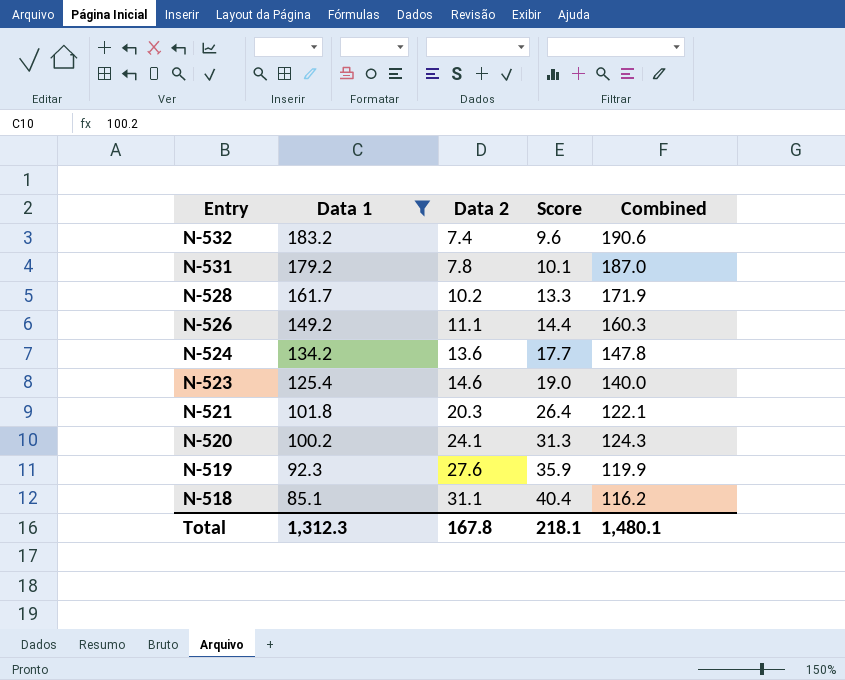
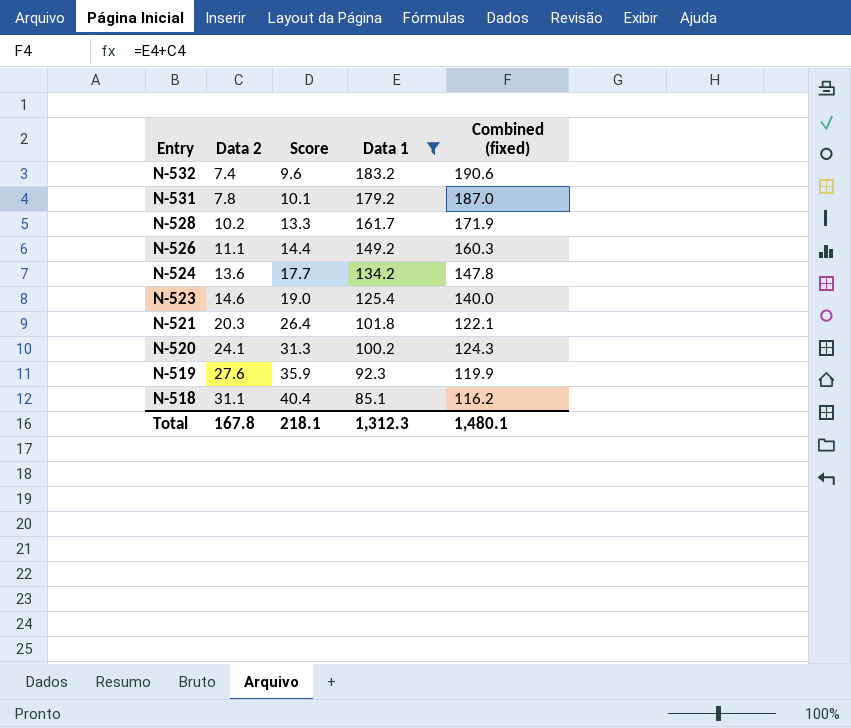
column Data 1 | position: 2 -> 4
column name: Combined -> Combined (fixed)

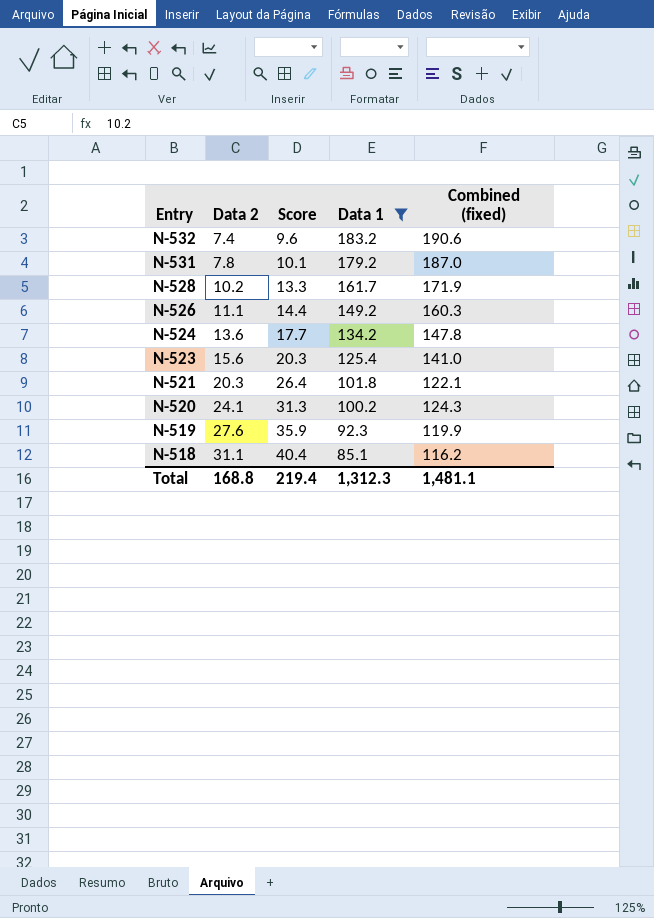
N-523 | Data 2: 14.6 -> 15.6
N-523 | Score: 19.0 -> 20.3
N-523 | Combined (fixed): 140.0 -> 141.0
Total | Data 2: 167.8 -> 168.8
Total | Score: 218.1 -> 219.4
Total | Combined (fixed): 1,480.1 -> 1,481.1

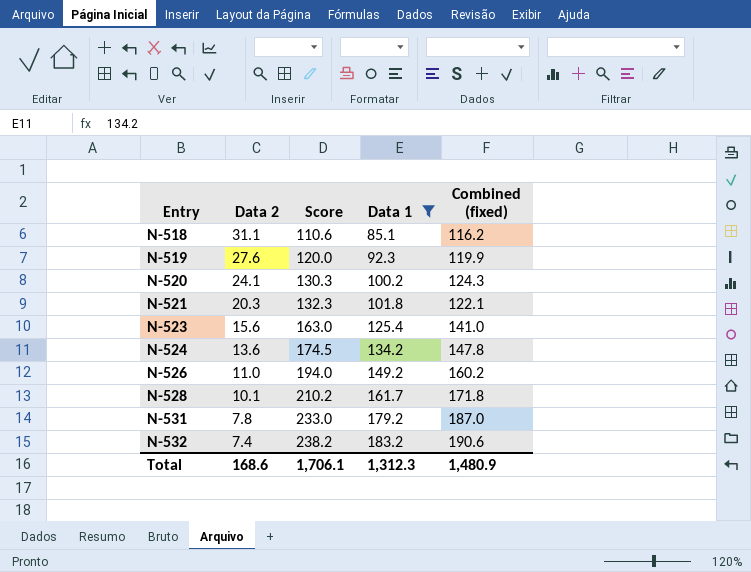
row order: Entry descending -> Entry ascending
column Score | formula: [Data 2] * 1.3 -> [Data 1] * 1.3
N-526 | Data 2: 11.1 -> 11.0
N-526 | Combined (fixed): 160.3 -> 160.2
N-528 | Data 2: 10.2 -> 10.1
N-528 | Combined (fixed): 171.9 -> 171.8
Total | Data 2: 168.8 -> 168.6
Total | Score: 219.4 -> 1,706.1
Total | Combined (fixed): 1,481.1 -> 1,480.9

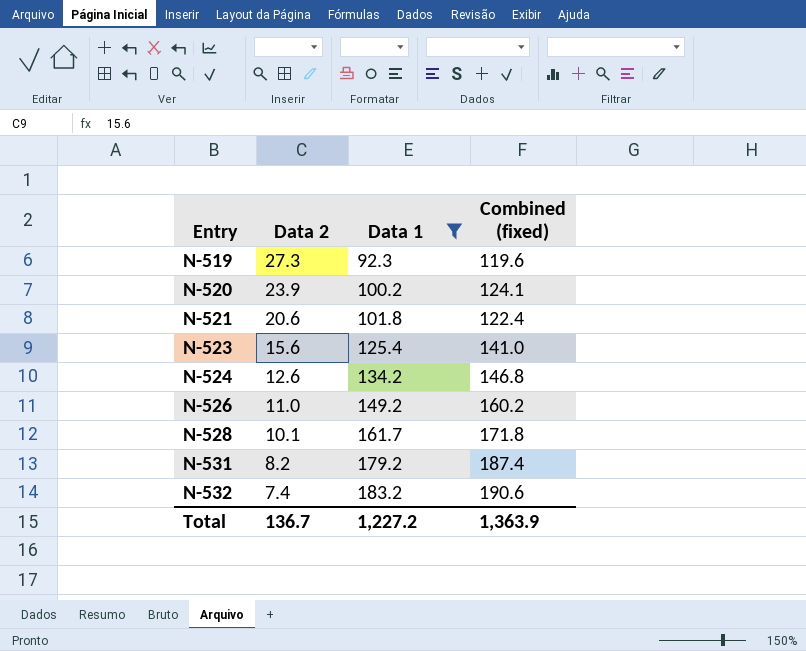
column Score | formula: [Data 1] * 1.3 -> none
row N-518: 31.1 | 110.6 | 85.1 | 116.2 -> none
N-519 | Data 2: 27.6 -> 27.3
N-519 | Combined (fixed): 119.9 -> 119.6
N-520 | Data 2: 24.1 -> 23.9
N-520 | Combined (fixed): 124.3 -> 124.1
N-521 | Data 2: 20.3 -> 20.6
N-521 | Combined (fixed): 122.1 -> 122.4
N-524 | Data 2: 13.6 -> 12.6
N-524 | Combined (fixed): 147.8 -> 146.8
N-531 | Data 2: 7.8 -> 8.2
N-531 | Combined (fixed): 187.0 -> 187.4
Total | Data 2: 168.6 -> 136.7
Total | Data 1: 1,312.3 -> 1,227.2
Total | Combined (fixed): 1,480.9 -> 1,363.9

